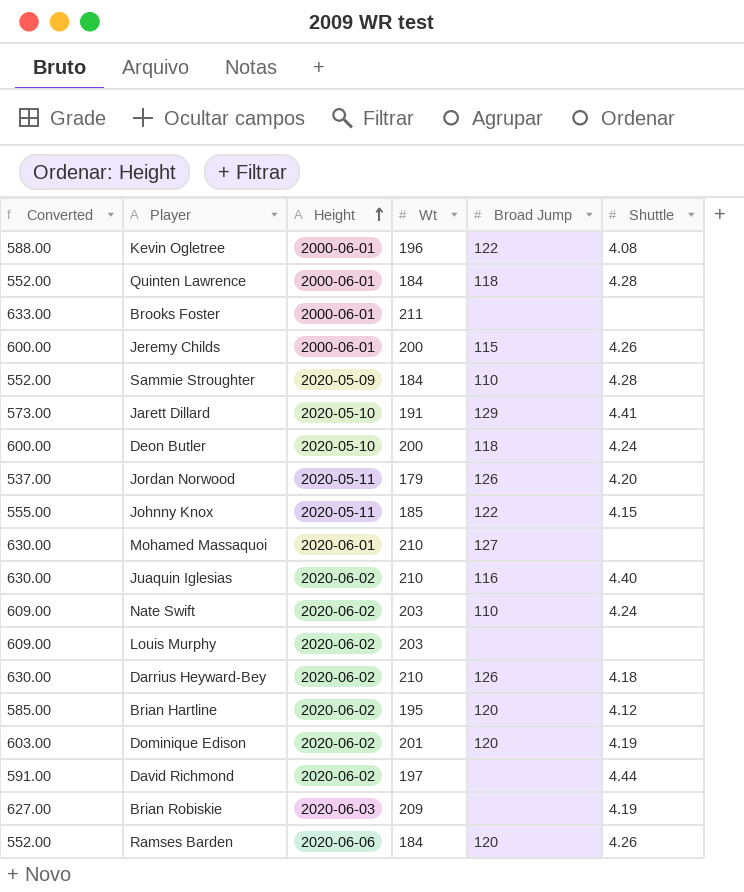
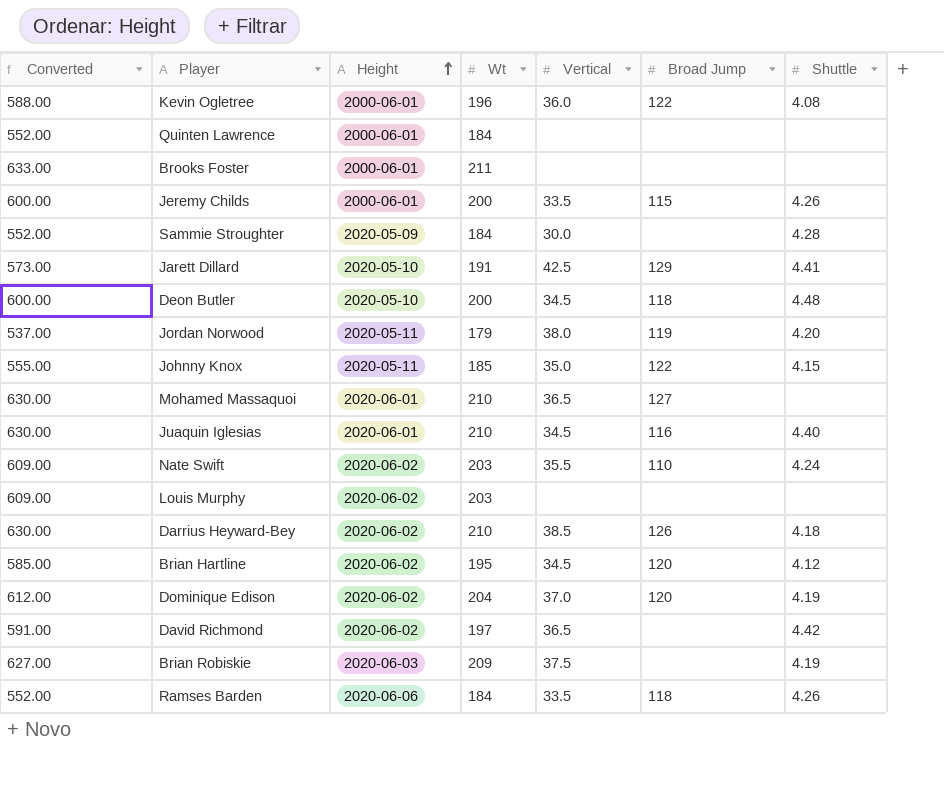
column Vertical | position: none -> 5
Quinten Lawrence | Broad Jump: 118 -> none
Quinten Lawrence | Shuttle: 4.28 -> none
Sammie Stroughter | Broad Jump: 110 -> none
Deon Butler | Shuttle: 4.24 -> 4.48
Jordan Norwood | Broad Jump: 126 -> 119
Juaquin Iglesias | Height: 2020-06-02 -> 2020-06-01
Dominique Edison | Converted: 603.00 -> 612.00
Dominique Edison | Wt: 201 -> 204
David Richmond | Shuttle: 4.44 -> 4.42
Ramses Barden | Broad Jump: 120 -> 118

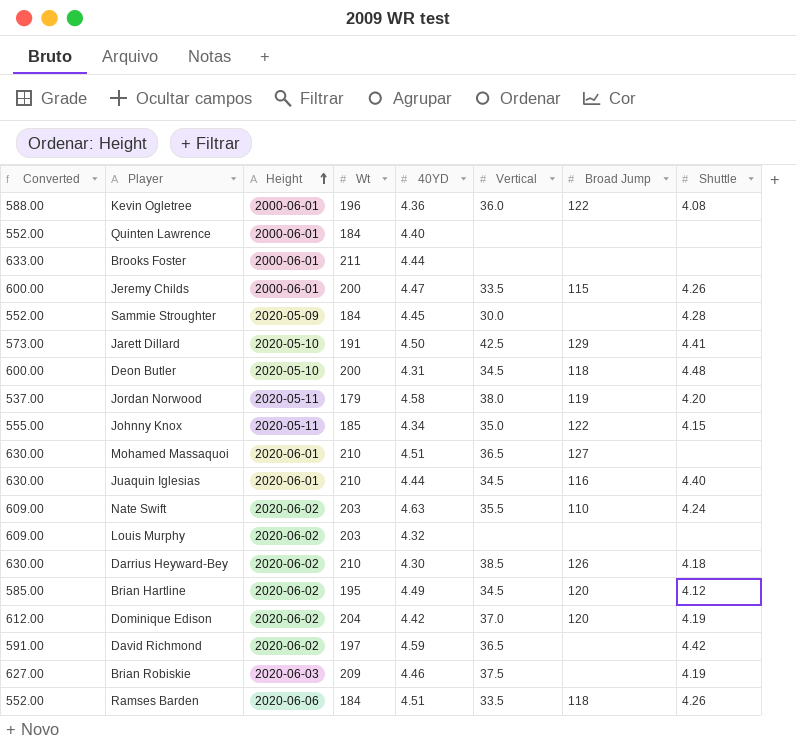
column 40YD | position: none -> 5

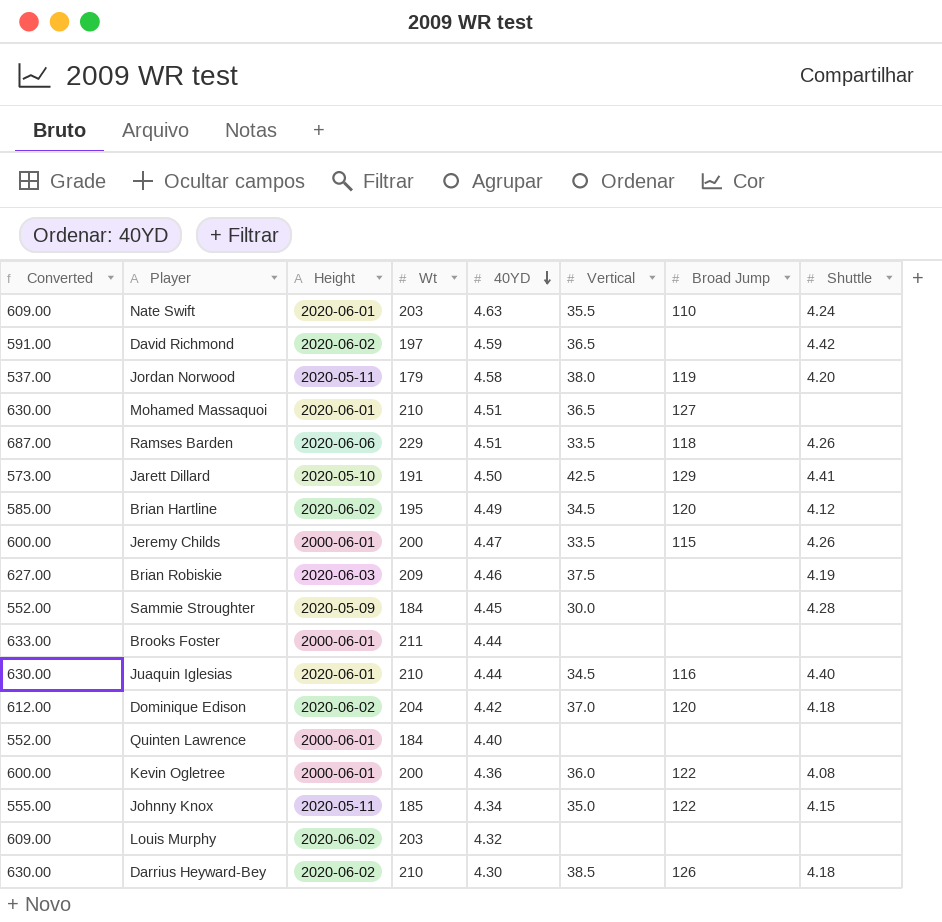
row order: Height ascending -> 40YD descending
row Deon Butler: 600.00 | 2020-05-10 | 200 | 4.31 | 34.5 | 118 | 4.48 -> none
Nate Swift | Height: 2020-06-02 -> 2020-06-01
Ramses Barden | Converted: 552.00 -> 687.00
Ramses Barden | Wt: 184 -> 229
Dominique Edison | Shuttle: 4.19 -> 4.18
Kevin Ogletree | Converted: 588.00 -> 600.00
Kevin Ogletree | Wt: 196 -> 200

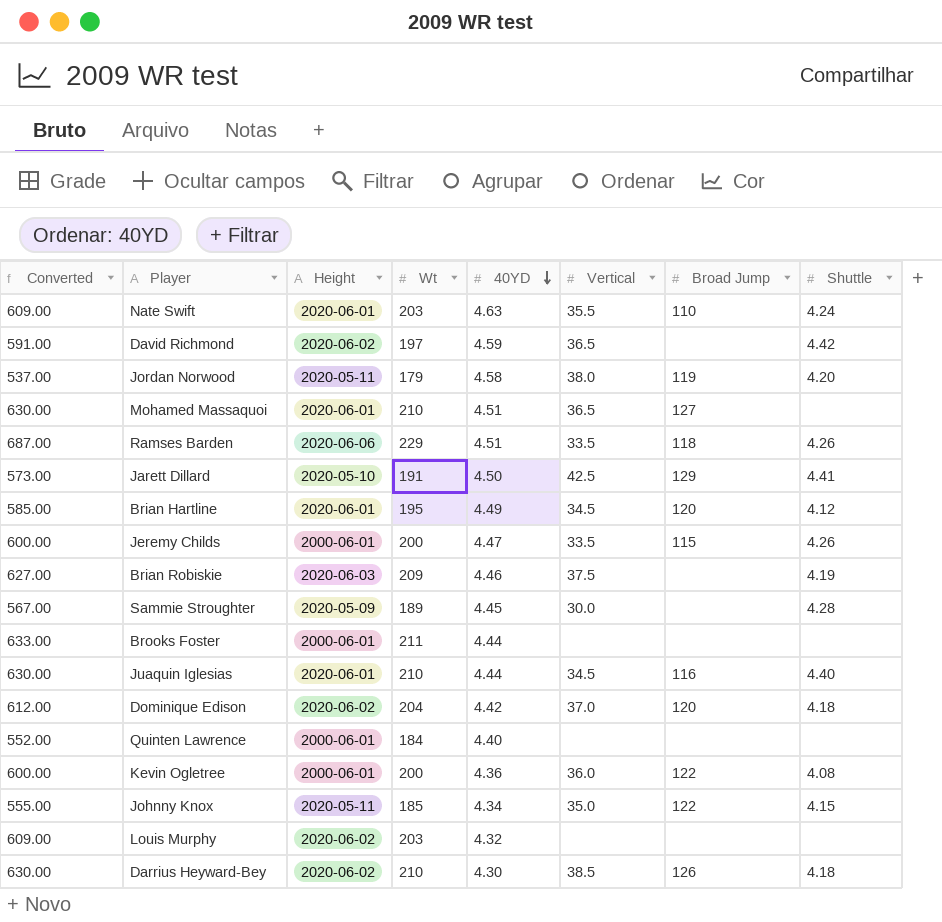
Brian Hartline | Height: 2020-06-02 -> 2020-06-01
Sammie Stroughter | Converted: 552.00 -> 567.00
Sammie Stroughter | Wt: 184 -> 189

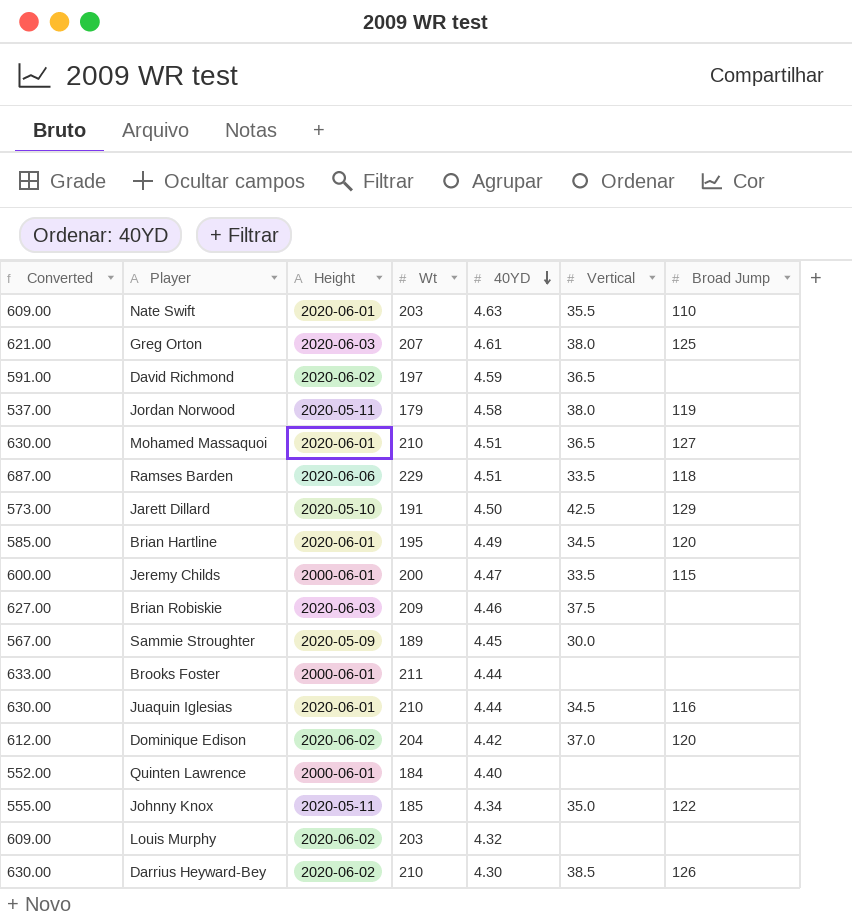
column Shuttle | position: 8 -> none
row Kevin Ogletree: 600.00 | 2000-06-01 | 200 | 4.36 | 36.0 | 122 | 4.08 -> none
row Greg Orton: none -> 621.00 | 2020-06-03 | 207 | 4.61 | 38.0 | 125

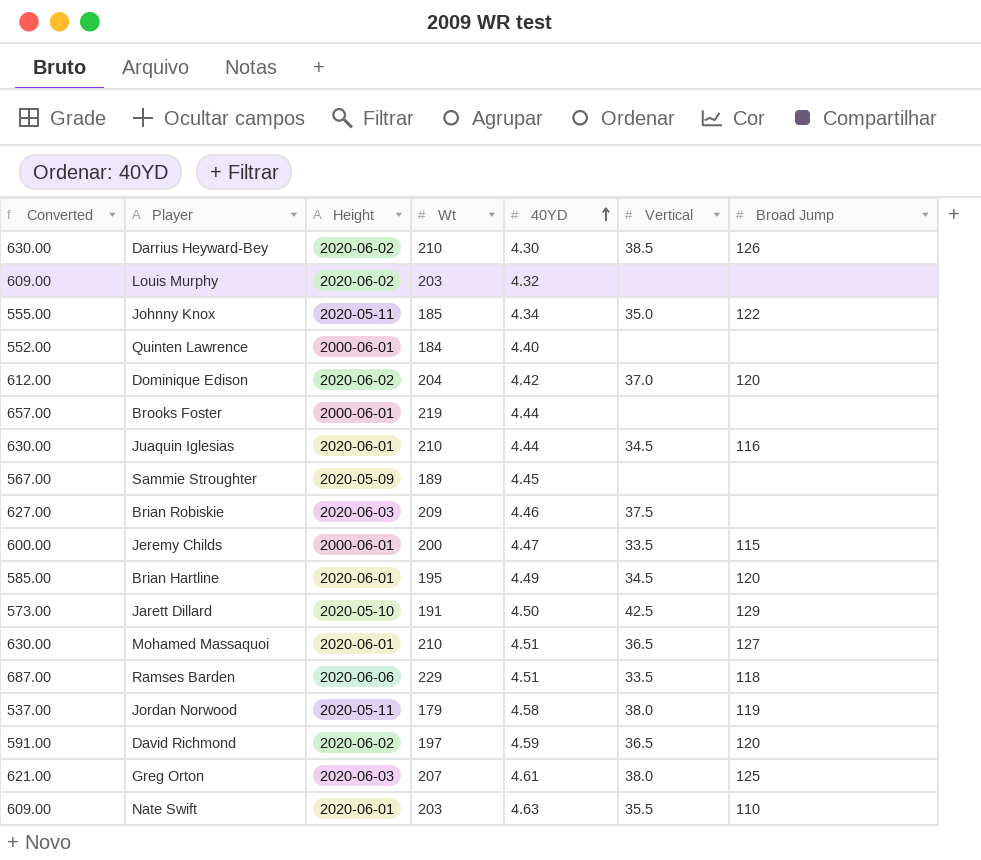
row order: 40YD descending -> 40YD ascending
Brooks Foster | Converted: 633.00 -> 657.00
Brooks Foster | Wt: 211 -> 219
Sammie Stroughter | Vertical: 30.0 -> none
David Richmond | Broad Jump: none -> 120

